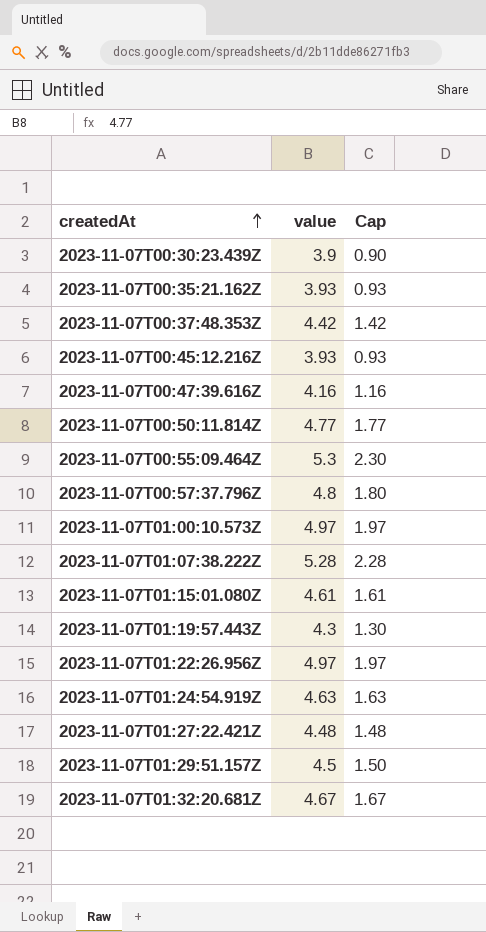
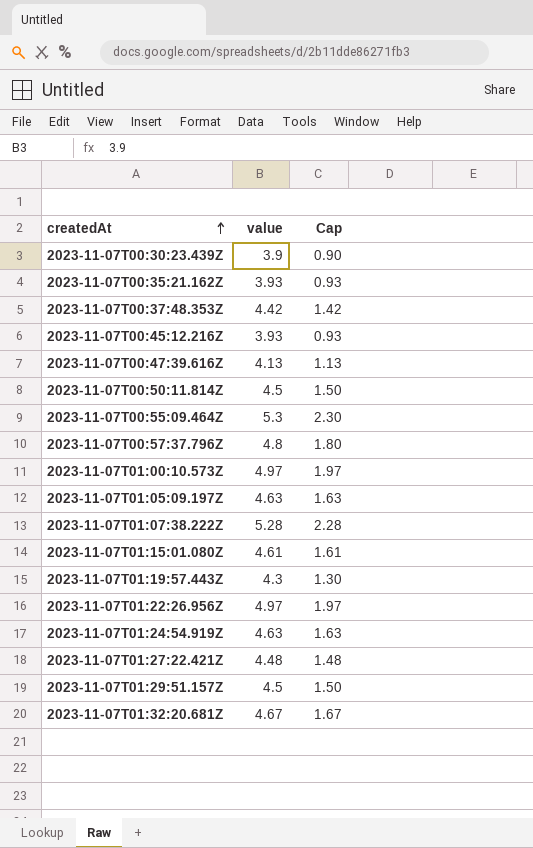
2023-11-07T00:47:39.616Z | value: 4.16 -> 4.13
2023-11-07T00:47:39.616Z | Cap: 1.16 -> 1.13
2023-11-07T00:50:11.814Z | value: 4.77 -> 4.5
2023-11-07T00:50:11.814Z | Cap: 1.77 -> 1.50
row 2023-11-07T01:05:09.197Z: none -> 4.63 | 1.63

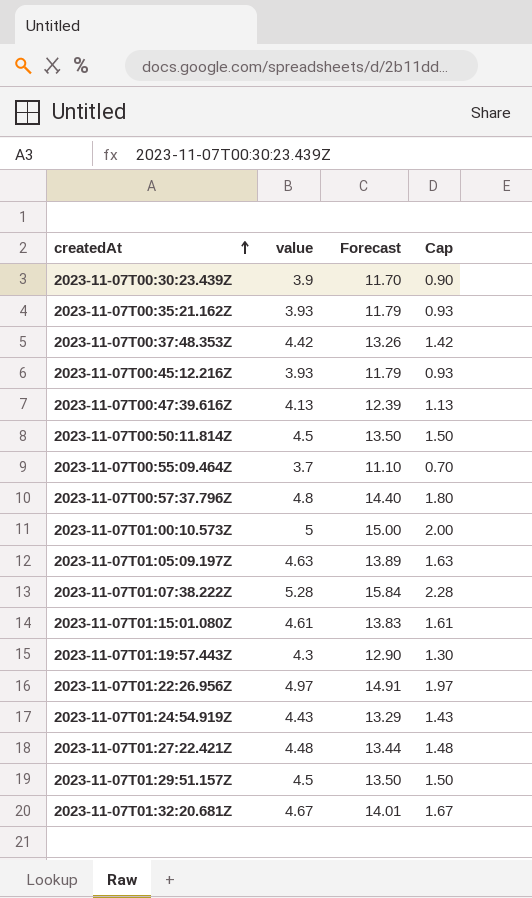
column Forecast | formula: none -> [value] * 3
2023-11-07T00:55:09.464Z | value: 5.3 -> 3.7
2023-11-07T00:55:09.464Z | Cap: 2.30 -> 0.70
2023-11-07T01:00:10.573Z | value: 4.97 -> 5
2023-11-07T01:00:10.573Z | Cap: 1.97 -> 2.00
2023-11-07T01:24:54.919Z | value: 4.63 -> 4.43
2023-11-07T01:24:54.919Z | Cap: 1.63 -> 1.43

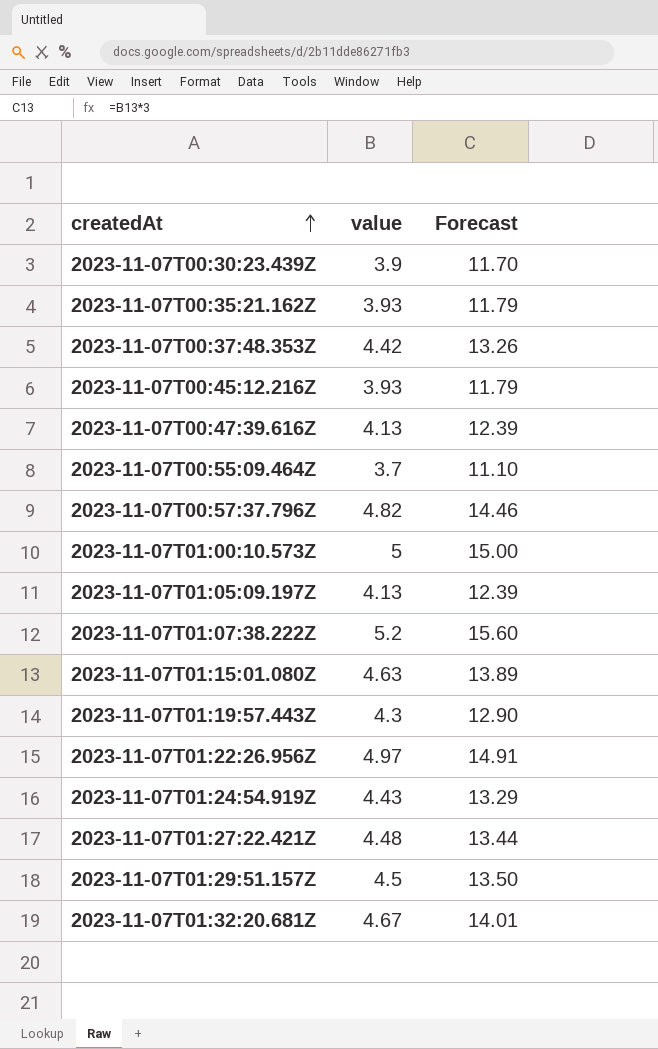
column Cap | formula: [value] - 3 -> none
row 2023-11-07T00:50:11.814Z: 4.5 | 13.50 | 1.50 -> none
2023-11-07T00:57:37.796Z | value: 4.8 -> 4.82
2023-11-07T00:57:37.796Z | Forecast: 14.40 -> 14.46
2023-11-07T01:05:09.197Z | value: 4.63 -> 4.13
2023-11-07T01:05:09.197Z | Forecast: 13.89 -> 12.39
2023-11-07T01:07:38.222Z | value: 5.28 -> 5.2
2023-11-07T01:07:38.222Z | Forecast: 15.84 -> 15.60
2023-11-07T01:15:01.080Z | value: 4.61 -> 4.63
2023-11-07T01:15:01.080Z | Forecast: 13.83 -> 13.89

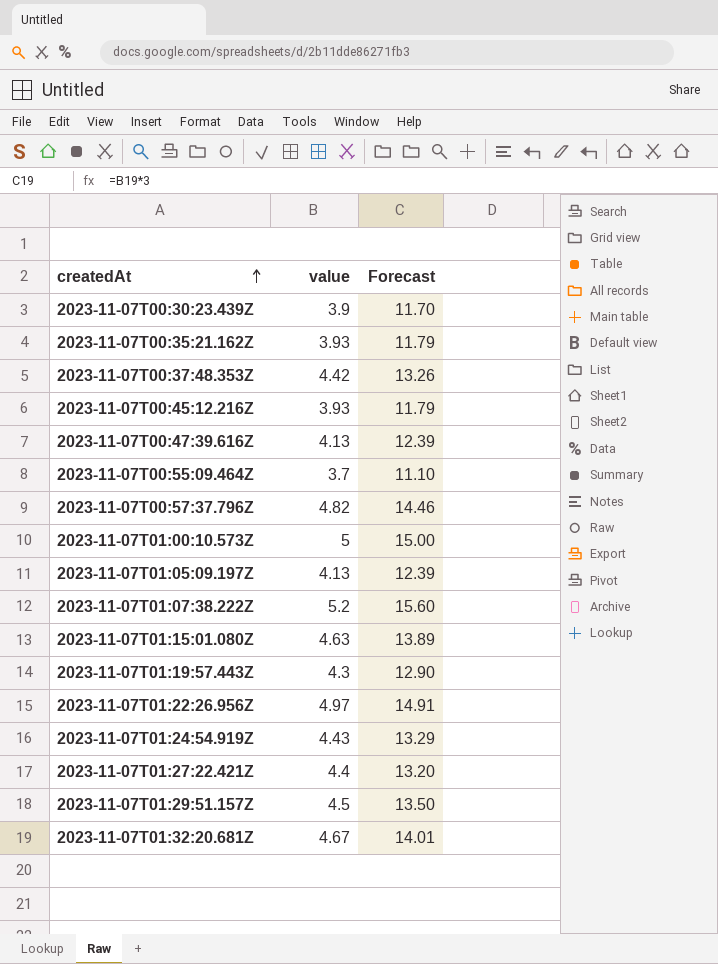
2023-11-07T01:27:22.421Z | value: 4.48 -> 4.4
2023-11-07T01:27:22.421Z | Forecast: 13.44 -> 13.20

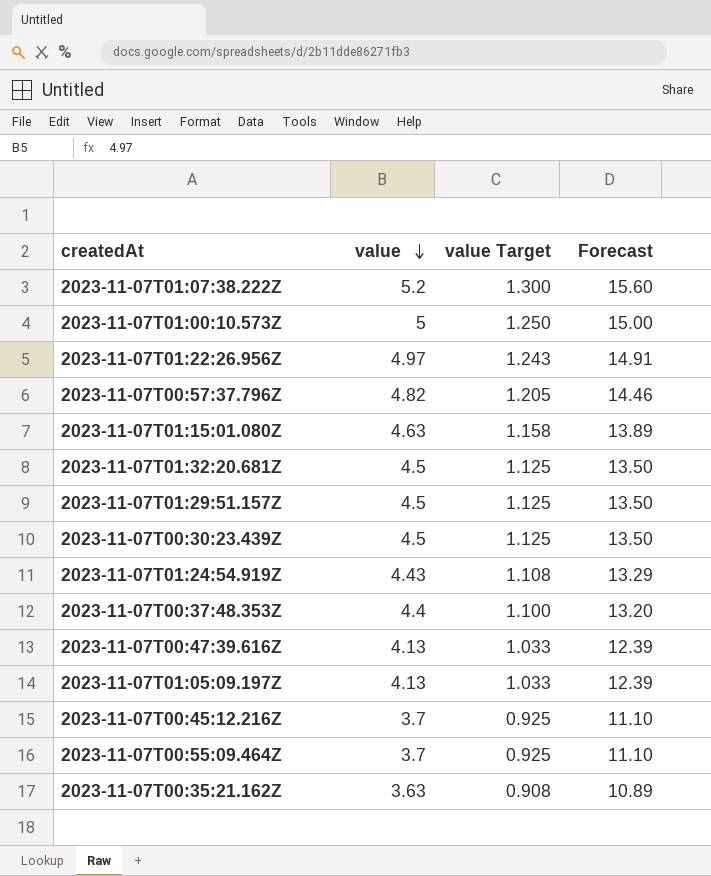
row order: createdAt ascending -> value descending
column value Target | formula: none -> [value] * 0.25
row 2023-11-07T01:19:57.443Z: 4.3 | 12.90 -> none
row 2023-11-07T01:27:22.421Z: 4.4 | 13.20 -> none
2023-11-07T01:32:20.681Z | value: 4.67 -> 4.5
2023-11-07T01:32:20.681Z | Forecast: 14.01 -> 13.50
2023-11-07T00:30:23.439Z | value: 3.9 -> 4.5
2023-11-07T00:30:23.439Z | Forecast: 11.70 -> 13.50
2023-11-07T00:37:48.353Z | value: 4.42 -> 4.4
2023-11-07T00:37:48.353Z | Forecast: 13.26 -> 13.20
2023-11-07T00:45:12.216Z | value: 3.93 -> 3.7
2023-11-07T00:45:12.216Z | Forecast: 11.79 -> 11.10
2023-11-07T00:35:21.162Z | value: 3.93 -> 3.63
2023-11-07T00:35:21.162Z | Forecast: 11.79 -> 10.89

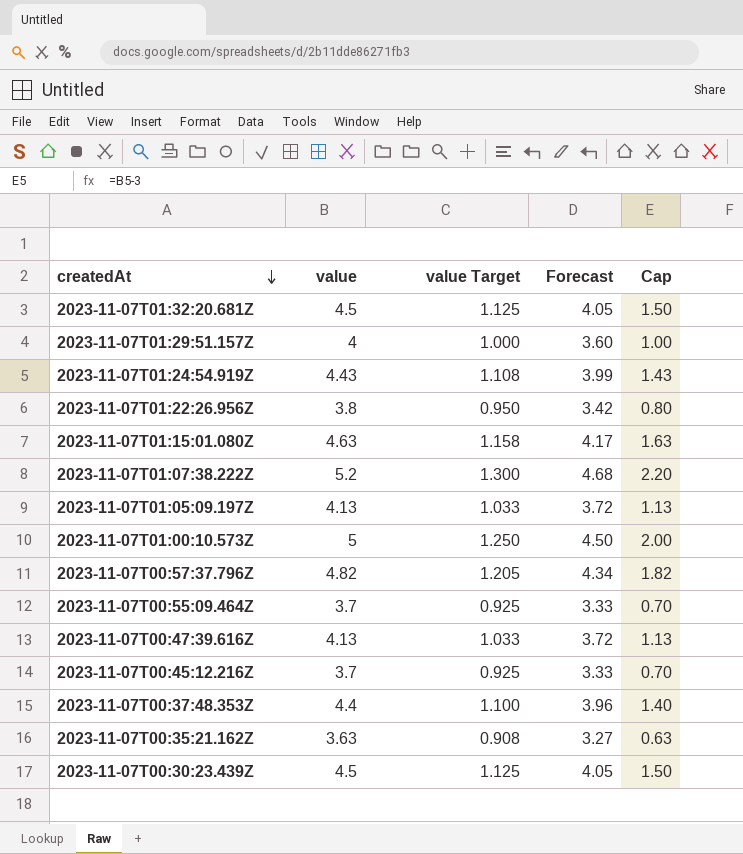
row order: value descending -> createdAt descending
column Forecast | formula: [value] * 3 -> [value] * 0.9
column Cap | formula: none -> [value] - 3
2023-11-07T01:29:51.157Z | value: 4.5 -> 4
2023-11-07T01:29:51.157Z | value Target: 1.125 -> 1.000
2023-11-07T01:22:26.956Z | value: 4.97 -> 3.8
2023-11-07T01:22:26.956Z | value Target: 1.243 -> 0.950

